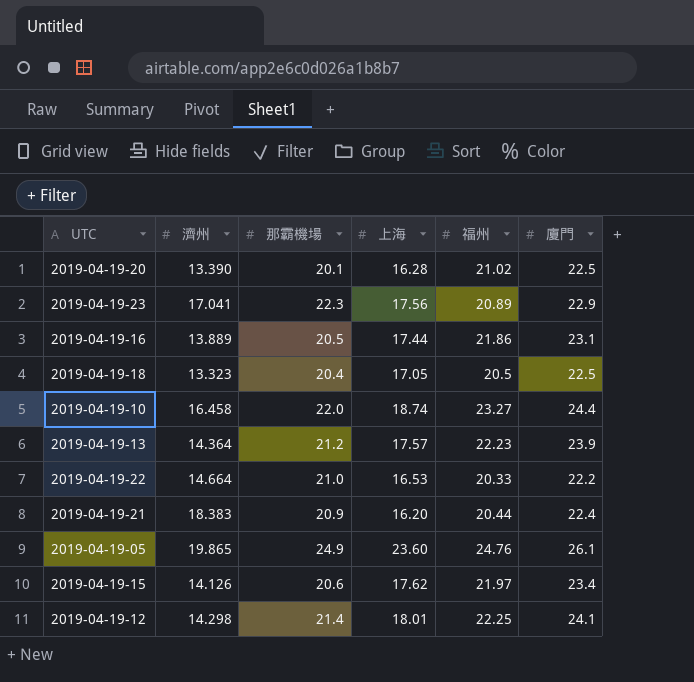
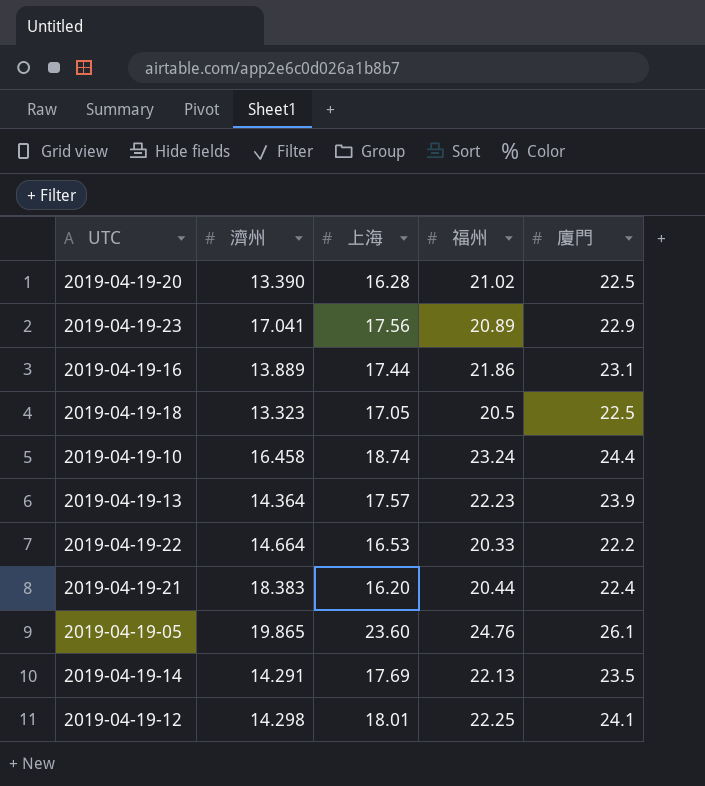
column 那霸機場 | position: 3 -> none
row 2019-04-19-15: 14.126 | 20.6 | 17.62 | 21.97 | 23.4 -> none
2019-04-19-10 | 福州: 23.27 -> 23.24
row 2019-04-19-14: none -> 14.291 | 17.69 | 22.13 | 23.5

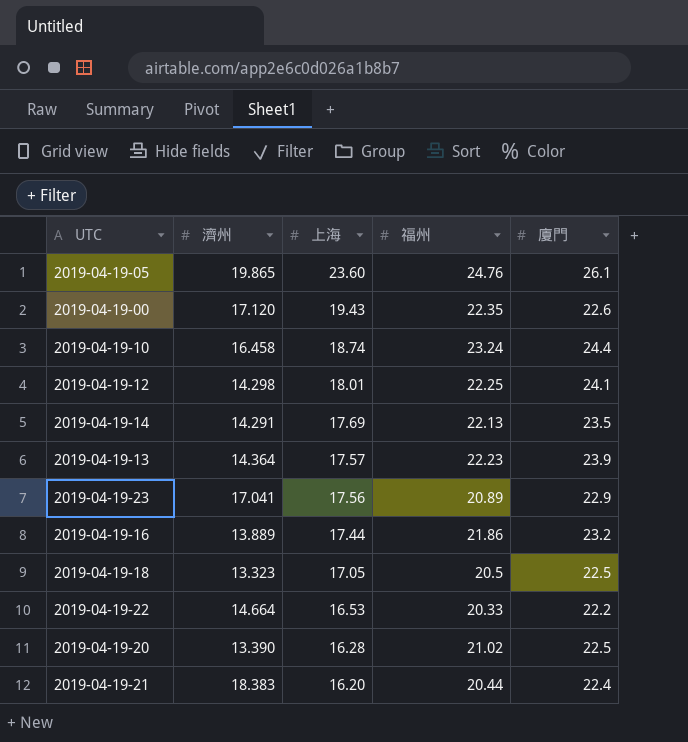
row order: none -> 上海 descending
row 2019-04-19-00: none -> 17.120 | 19.43 | 22.35 | 22.6
2019-04-19-16 | 廈門: 23.1 -> 23.2

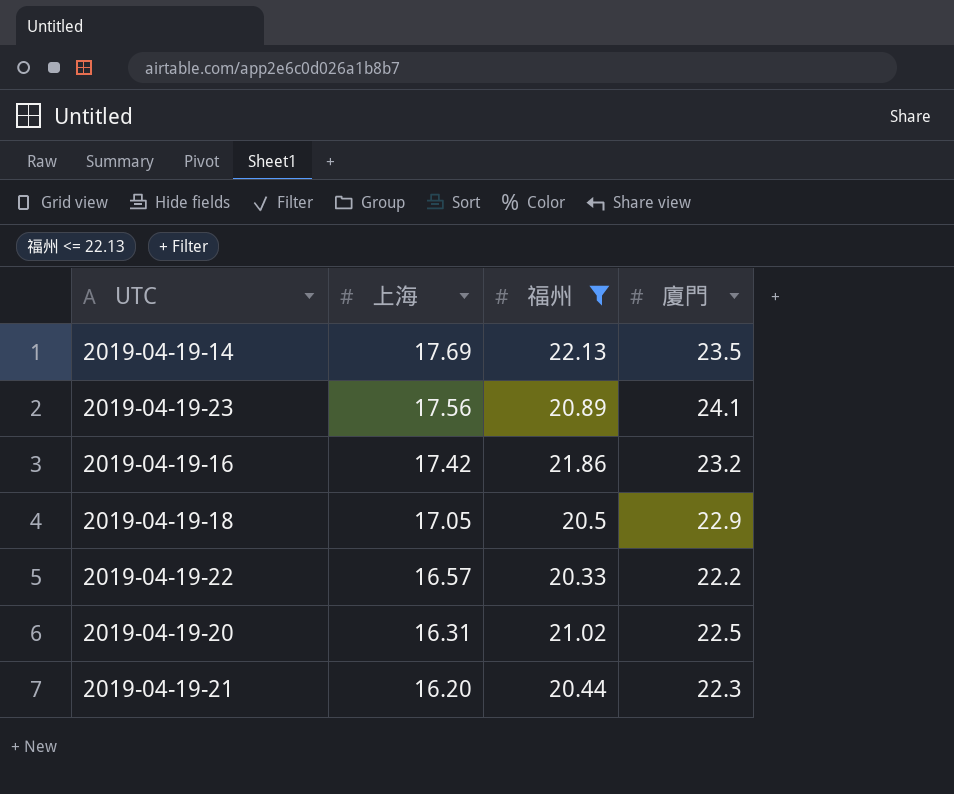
filter: none -> 福州 <= 22.13
column 濟州 | position: 2 -> none
2019-04-19-23 | 廈門: 22.9 -> 24.1
2019-04-19-16 | 上海: 17.44 -> 17.42
2019-04-19-18 | 廈門: 22.5 -> 22.9
2019-04-19-22 | 上海: 16.53 -> 16.57
2019-04-19-20 | 上海: 16.28 -> 16.31
2019-04-19-21 | 廈門: 22.4 -> 22.3

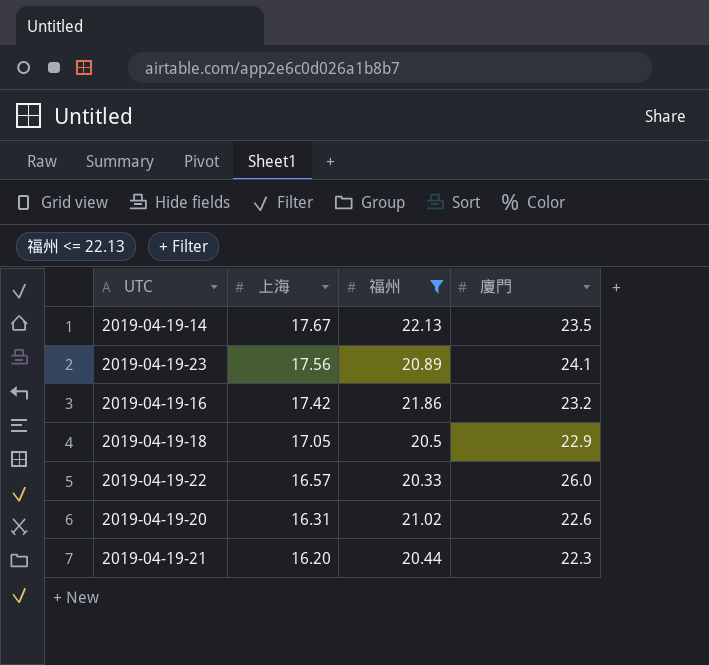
2019-04-19-14 | 上海: 17.69 -> 17.67
2019-04-19-22 | 廈門: 22.2 -> 26.0
2019-04-19-20 | 廈門: 22.5 -> 22.6

